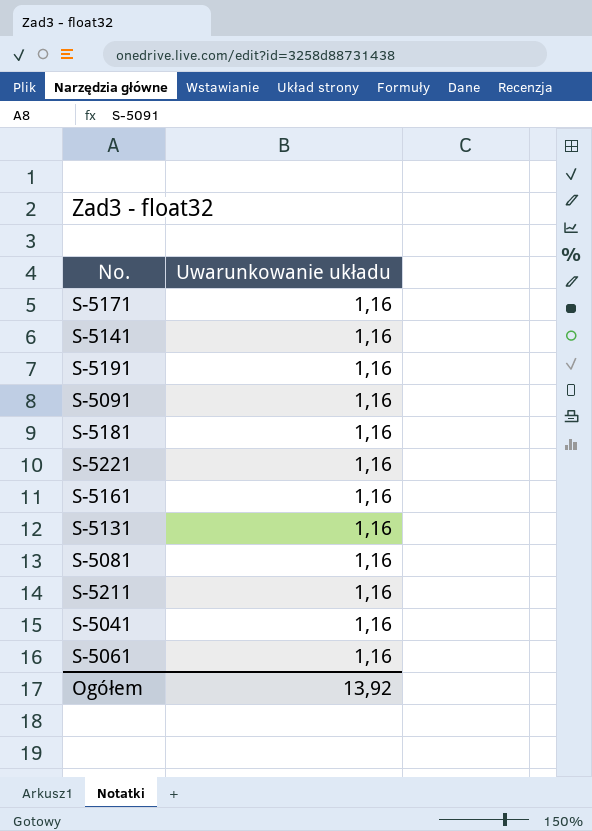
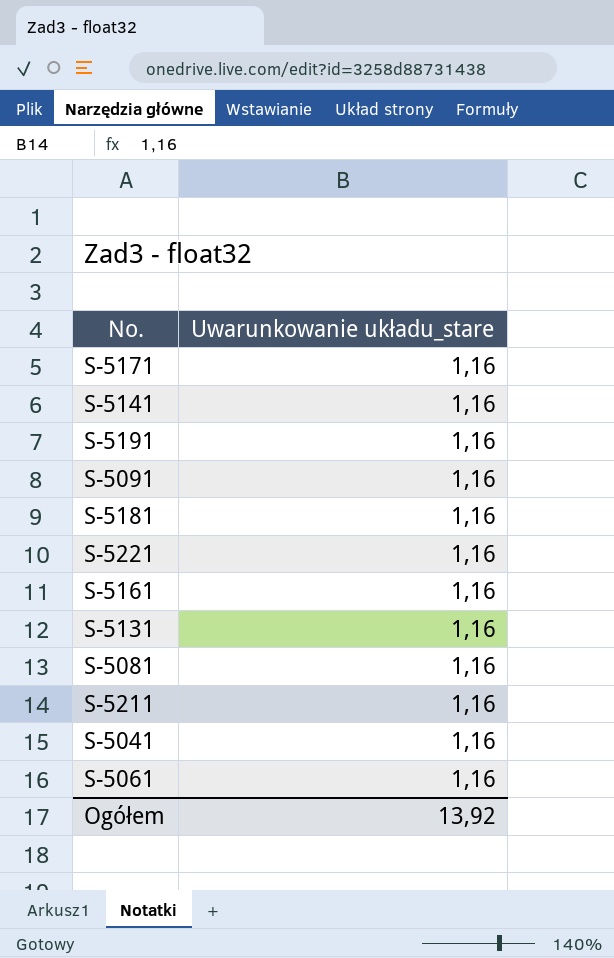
column name: Uwarunkowanie układu -> Uwarunkowanie układu_stare

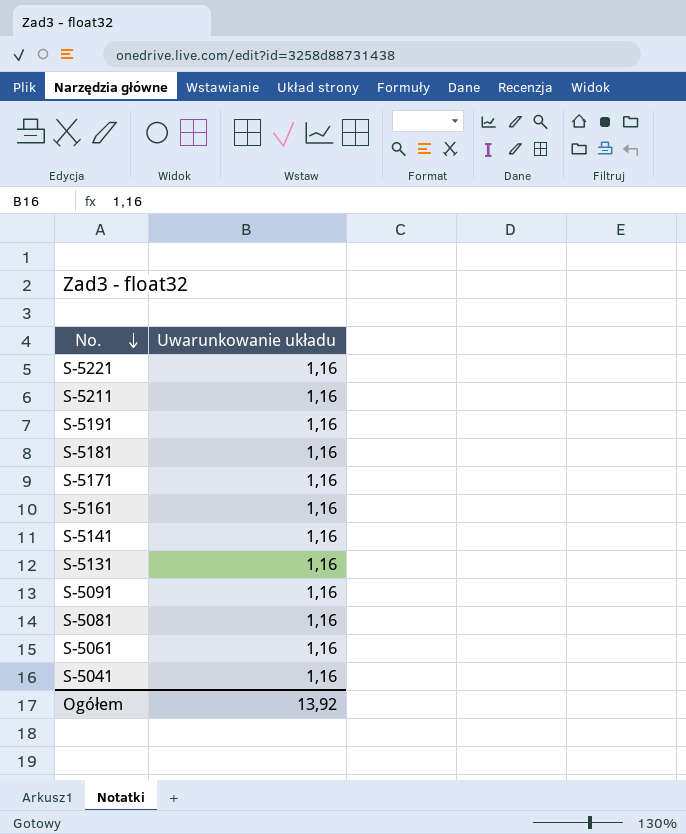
row order: none -> No. descending
column name: Uwarunkowanie układu_stare -> Uwarunkowanie układu

